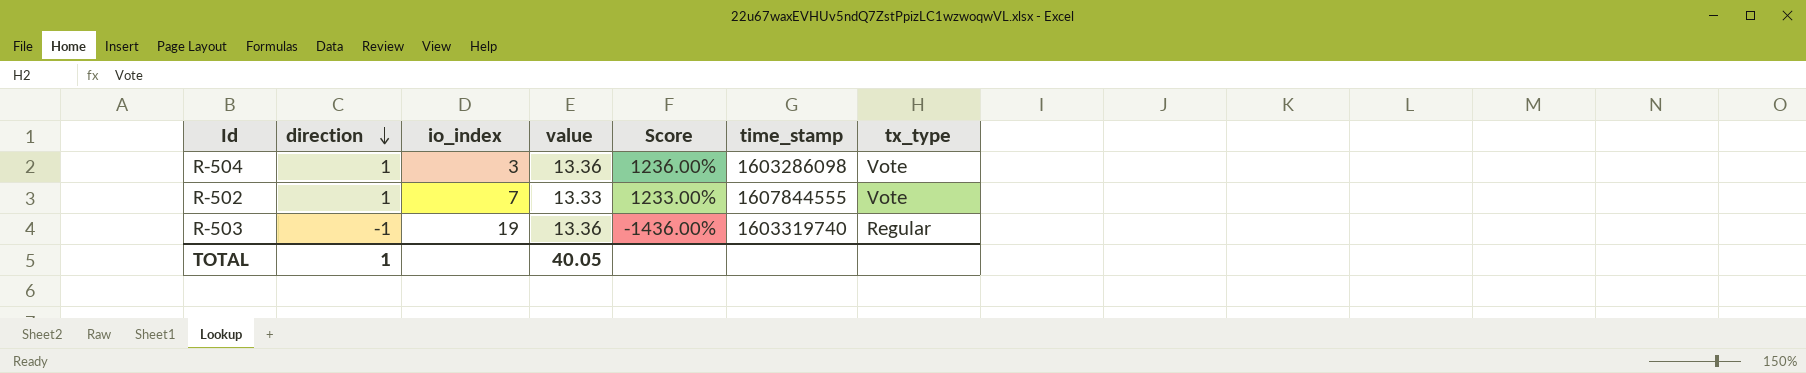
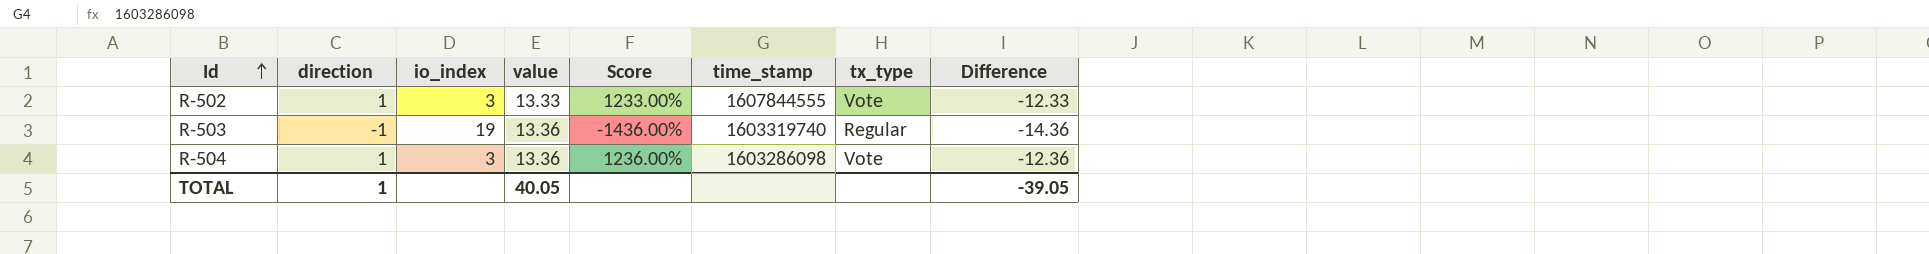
row order: direction descending -> Id ascending
column Difference | formula: none -> [direction] - [value]
R-502 | io_index: 7 -> 3

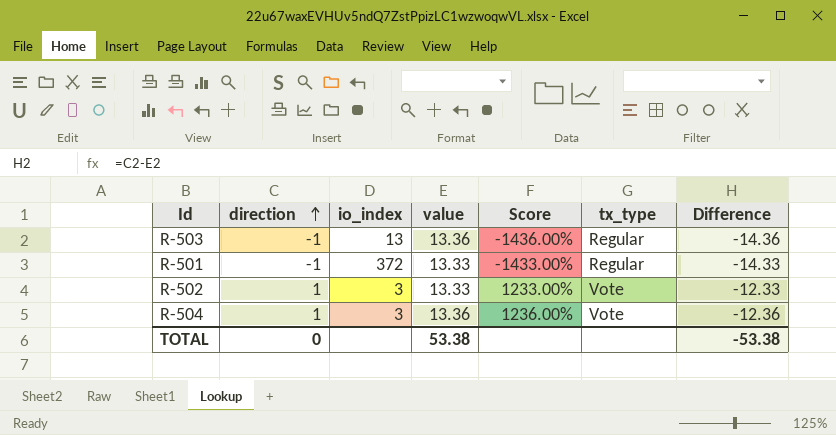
row order: Id ascending -> direction ascending
column time_stamp | position: 6 -> none
R-503 | io_index: 19 -> 13
row R-501: none -> -1 | 372 | 13.33 | -1433.00% | Regular | -14.33
TOTAL | direction: 1 -> 0
TOTAL | value: 40.05 -> 53.38
TOTAL | Difference: -39.05 -> -53.38

